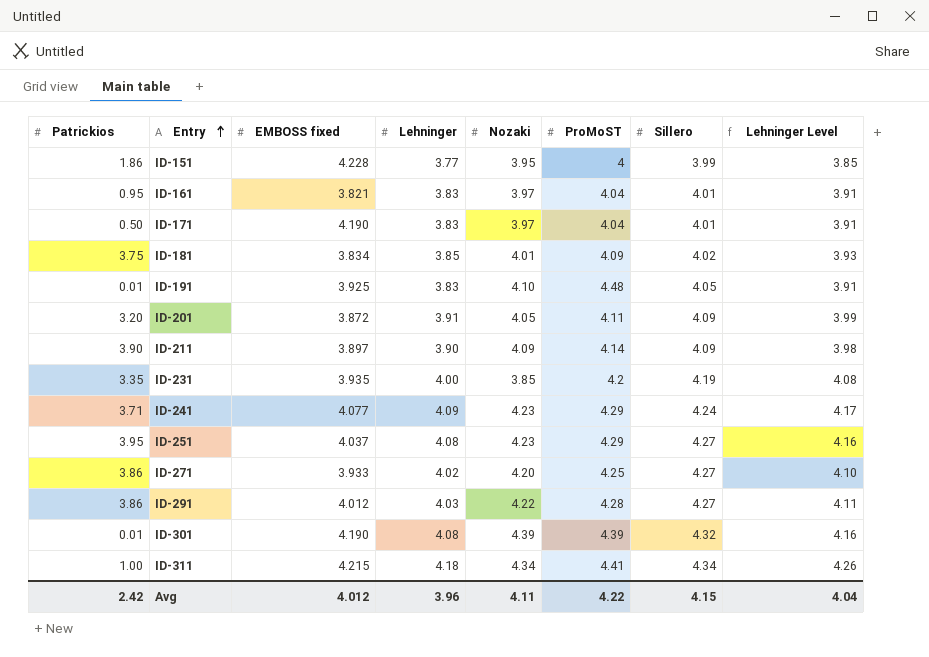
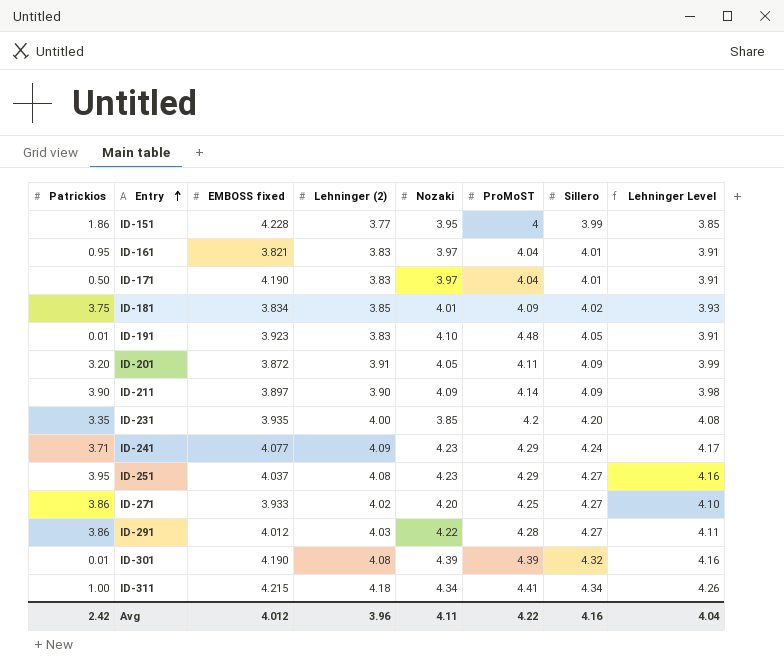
column name: Lehninger -> Lehninger (2)
ID-191 | EMBOSS fixed: 3.925 -> 3.923
ID-231 | Sillero: 4.19 -> 4.20
Avg | Sillero: 4.15 -> 4.16

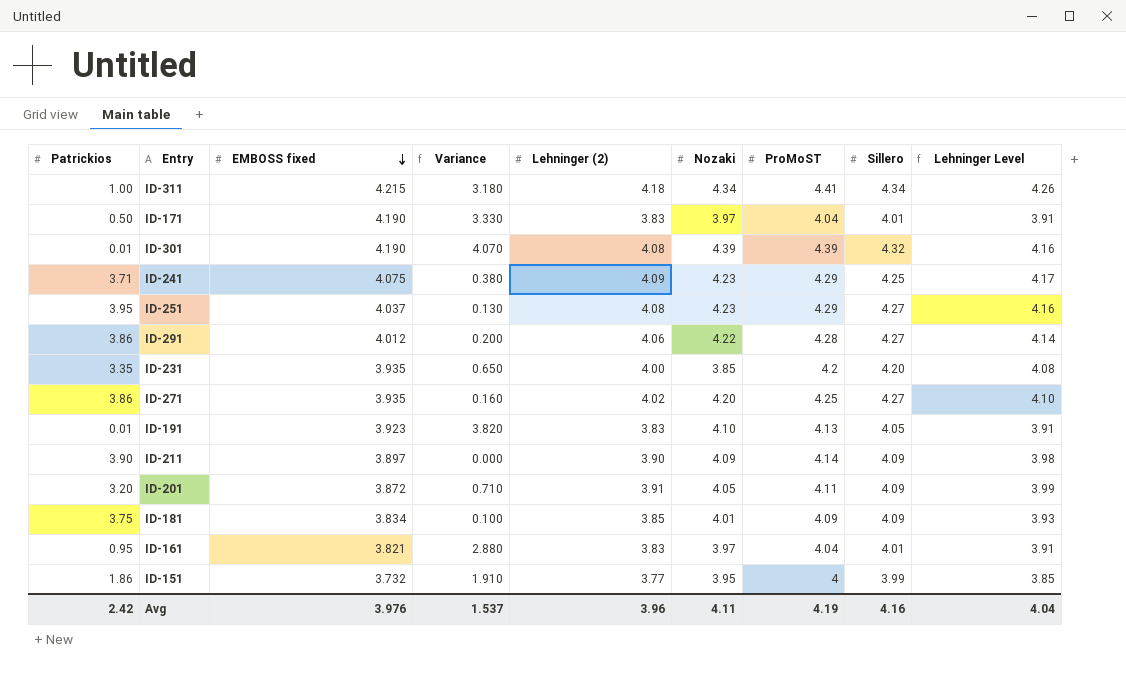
row order: Entry ascending -> EMBOSS fixed descending
column Variance | formula: none -> [Lehninger (2)] - [Patrickios]
ID-241 | EMBOSS fixed: 4.077 -> 4.075
ID-241 | Sillero: 4.24 -> 4.25
ID-291 | Lehninger (2): 4.03 -> 4.06
ID-291 | Lehninger Level: 4.11 -> 4.14
ID-271 | EMBOSS fixed: 3.933 -> 3.935
ID-191 | ProMoST: 4.48 -> 4.13
ID-181 | Sillero: 4.02 -> 4.09
ID-151 | EMBOSS fixed: 4.228 -> 3.732
Avg | EMBOSS fixed: 4.012 -> 3.976
Avg | ProMoST: 4.22 -> 4.19

